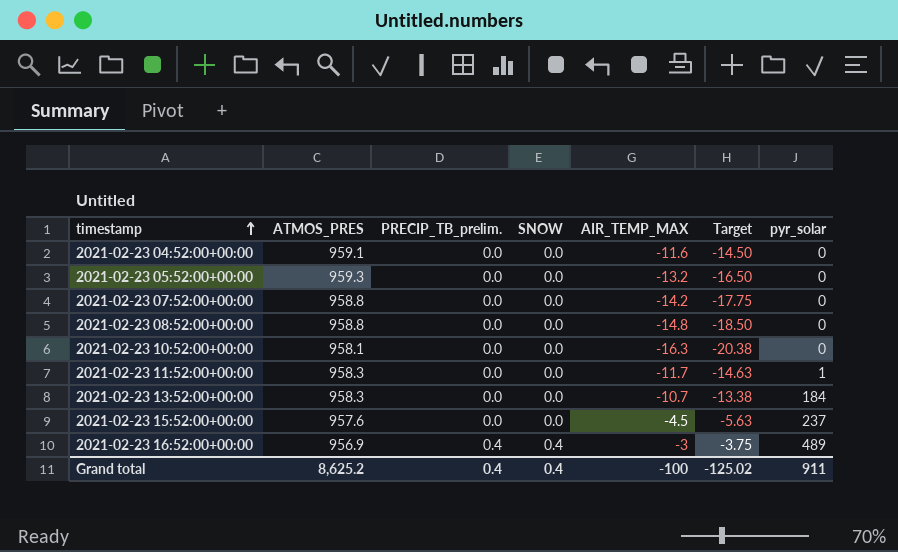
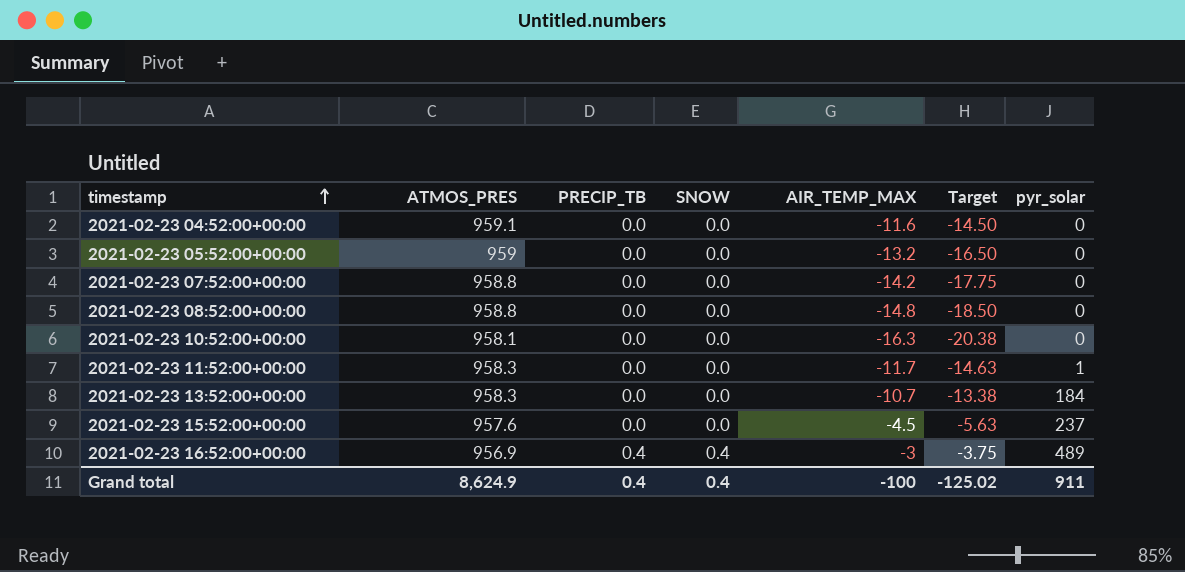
column name: PRECIP_TB_prelim. -> PRECIP_TB
2021-02-23 05:52:00+00:00 | ATMOS_PRES: 959.3 -> 959
Grand total | ATMOS_PRES: 8,625.2 -> 8,624.9

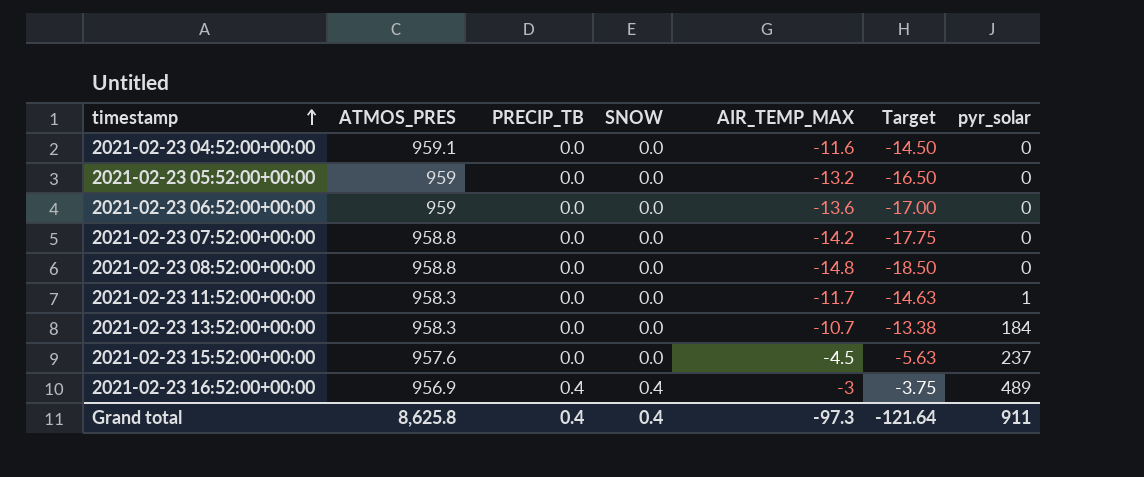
row 2021-02-23 10:52:00+00:00: 958.1 | 0.0 | 0.0 | -16.3 | -20.38 | 0 -> none
row 2021-02-23 06:52:00+00:00: none -> 959 | 0.0 | 0.0 | -13.6 | -17.00 | 0
Grand total | ATMOS_PRES: 8,624.9 -> 8,625.8
Grand total | AIR_TEMP_MAX: -100 -> -97.3
Grand total | Target: -125.02 -> -121.64

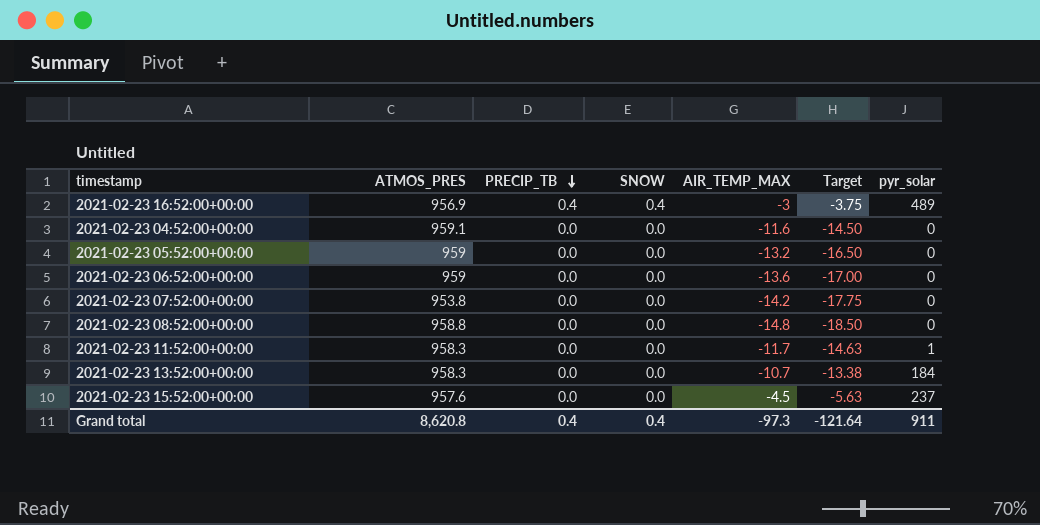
row order: timestamp ascending -> PRECIP_TB descending
2021-02-23 07:52:00+00:00 | ATMOS_PRES: 958.8 -> 953.8
Grand total | ATMOS_PRES: 8,625.8 -> 8,620.8

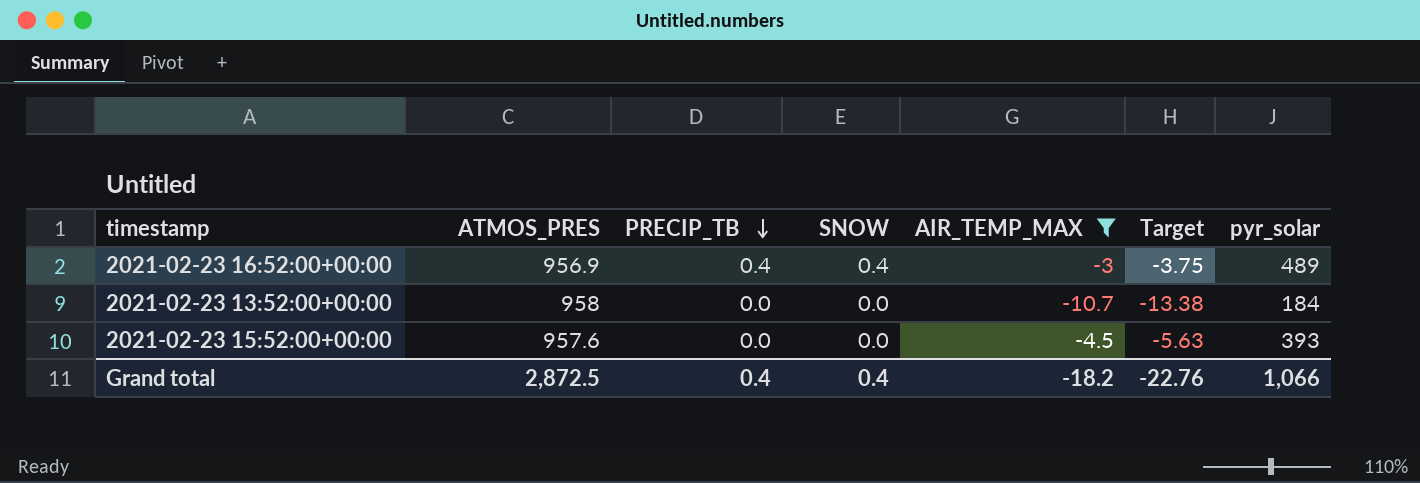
filter: none -> AIR_TEMP_MAX >= -10.7
2021-02-23 13:52:00+00:00 | ATMOS_PRES: 958.3 -> 958
2021-02-23 15:52:00+00:00 | pyr_solar: 237 -> 393
Grand total | ATMOS_PRES: 8,620.8 -> 2,872.5
Grand total | AIR_TEMP_MAX: -97.3 -> -18.2
Grand total | Target: -121.64 -> -22.76
Grand total | pyr_solar: 911 -> 1,066

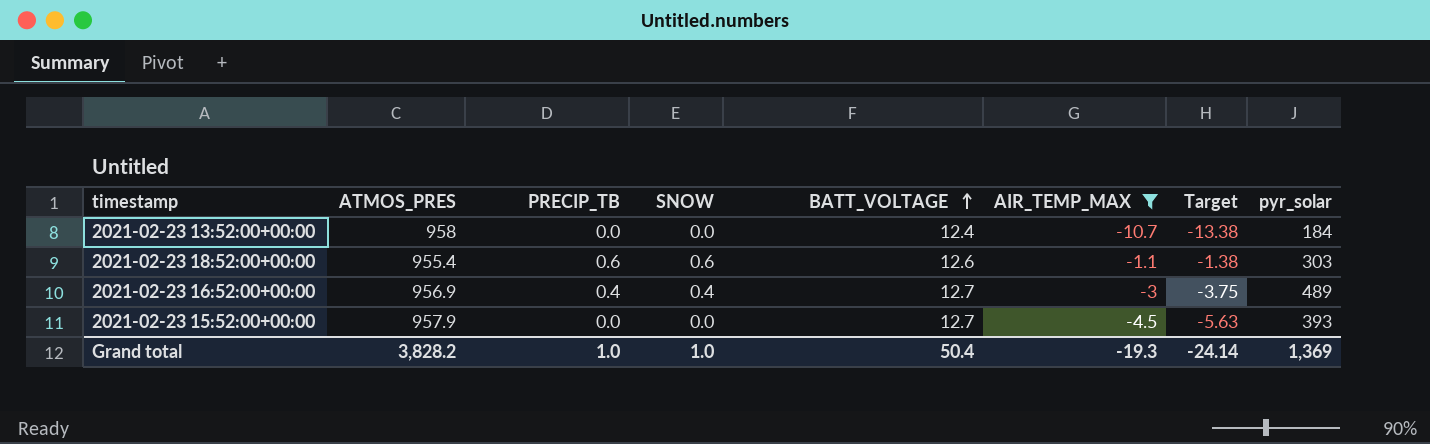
row order: PRECIP_TB descending -> BATT_VOLTAGE ascending
column BATT_VOLTAGE | position: none -> 5
row 2021-02-23 18:52:00+00:00: none -> 955.4 | 0.6 | 0.6 | 12.6 | -1.1 | -1.38 | 303
2021-02-23 15:52:00+00:00 | ATMOS_PRES: 957.6 -> 957.9
Grand total | ATMOS_PRES: 2,872.5 -> 3,828.2
Grand total | PRECIP_TB: 0.4 -> 1.0
Grand total | SNOW: 0.4 -> 1.0
Grand total | AIR_TEMP_MAX: -18.2 -> -19.3
Grand total | Target: -22.76 -> -24.14
Grand total | pyr_solar: 1,066 -> 1,369

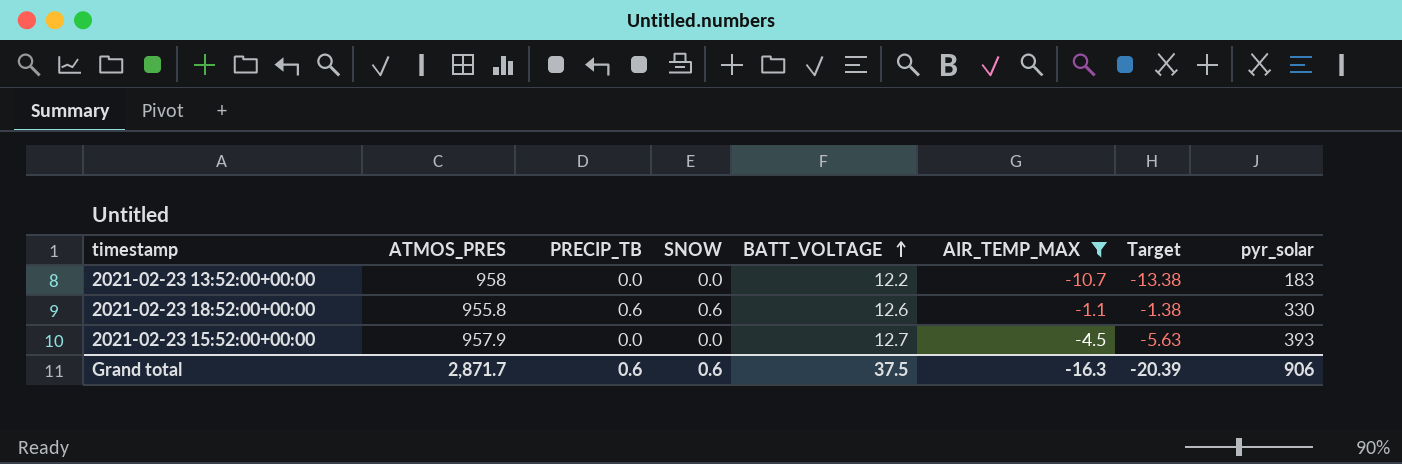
row 2021-02-23 16:52:00+00:00: 956.9 | 0.4 | 0.4 | 12.7 | -3 | -3.75 | 489 -> none
2021-02-23 13:52:00+00:00 | BATT_VOLTAGE: 12.4 -> 12.2
2021-02-23 13:52:00+00:00 | pyr_solar: 184 -> 183
2021-02-23 18:52:00+00:00 | ATMOS_PRES: 955.4 -> 955.8
2021-02-23 18:52:00+00:00 | pyr_solar: 303 -> 330
Grand total | ATMOS_PRES: 3,828.2 -> 2,871.7
Grand total | PRECIP_TB: 1.0 -> 0.6
Grand total | SNOW: 1.0 -> 0.6
Grand total | BATT_VOLTAGE: 50.4 -> 37.5
Grand total | AIR_TEMP_MAX: -19.3 -> -16.3
Grand total | Target: -24.14 -> -20.39
Grand total | pyr_solar: 1,369 -> 906

